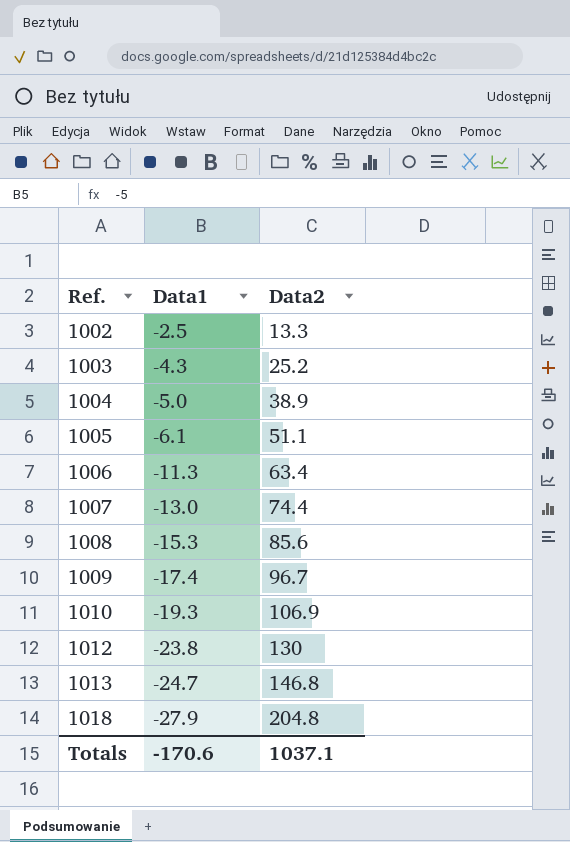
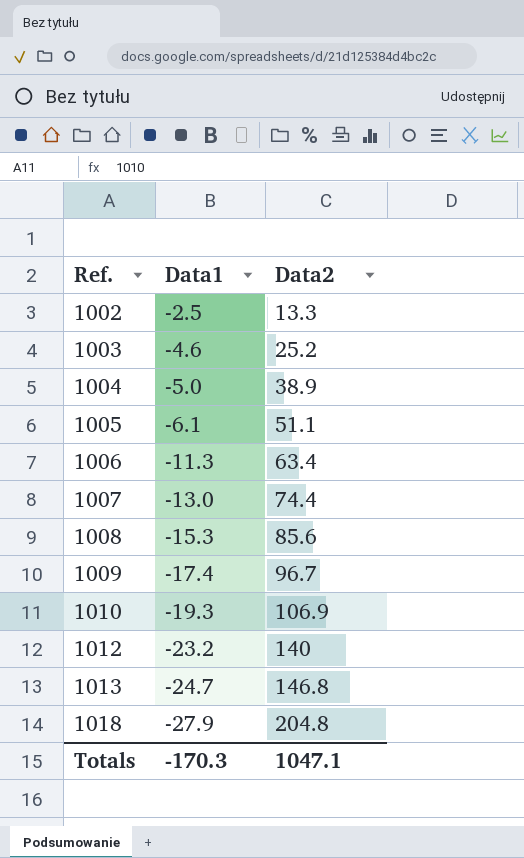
1003 | Data1: -4.3 -> -4.6
1012 | Data1: -23.8 -> -23.2
1012 | Data2: 130 -> 140
Totals | Data1: -170.6 -> -170.3
Totals | Data2: 1037.1 -> 1047.1

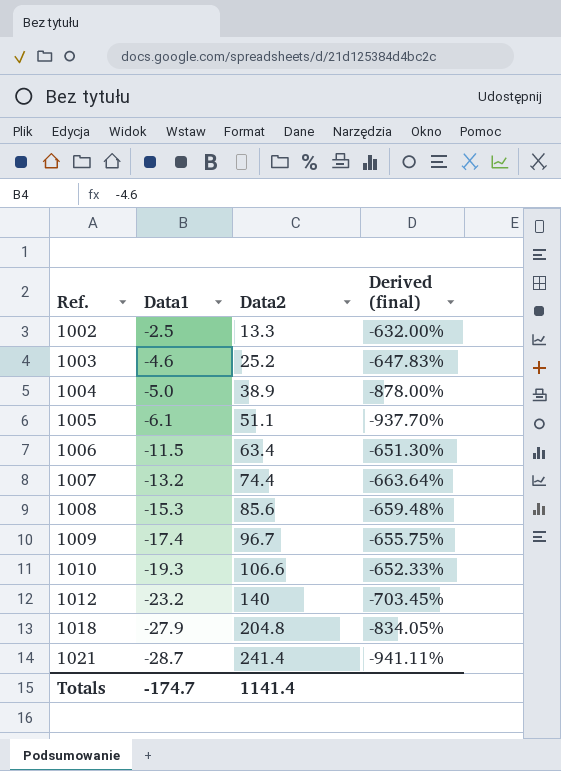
column Derived (final) | formula: none -> ([Data2] - [Data1]) / [Data1]
row 1013: -24.7 | 146.8 -> none
1006 | Data1: -11.3 -> -11.5
1007 | Data1: -13.0 -> -13.2
1010 | Data2: 106.9 -> 106.6
row 1021: none -> -28.7 | 241.4 | -941.11%
Totals | Data1: -170.3 -> -174.7
Totals | Data2: 1047.1 -> 1141.4

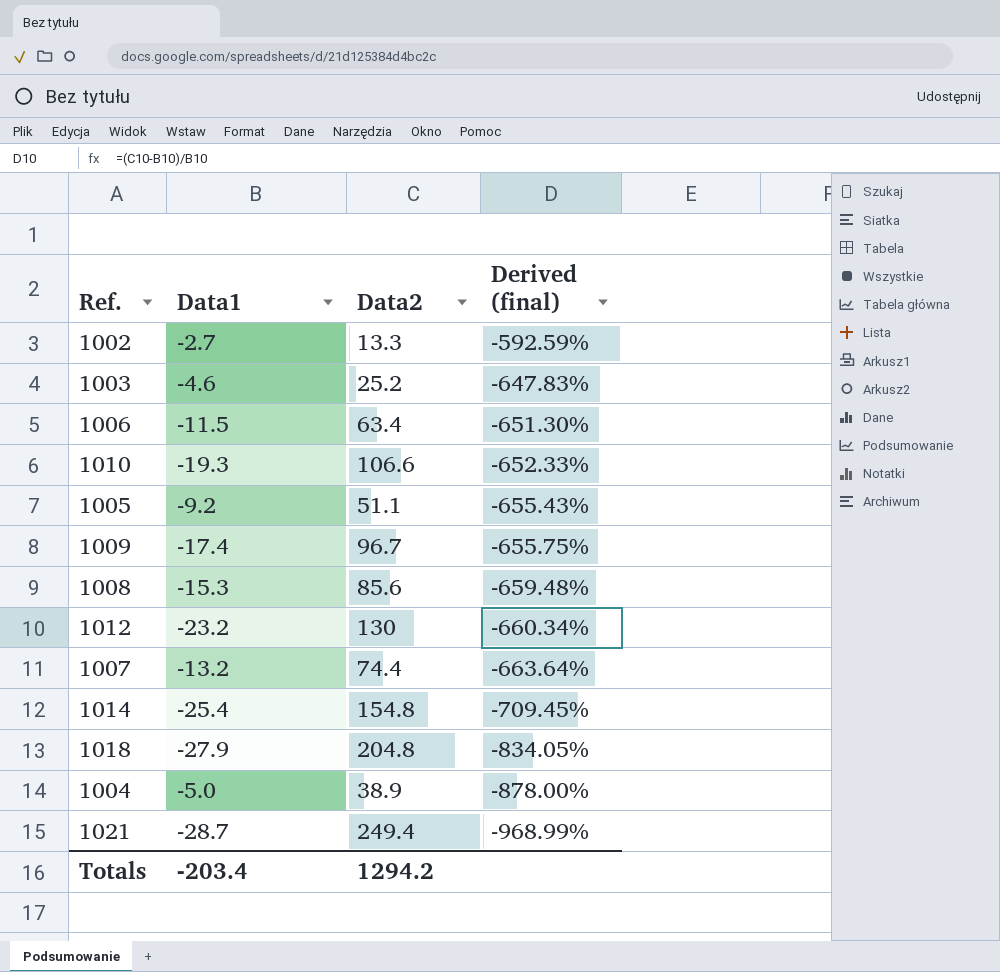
row order: Ref. ascending -> Derived (final) descending
1002 | Data1: -2.5 -> -2.7
1002 | Derived (final): -632.00% -> -592.59%
1005 | Data1: -6.1 -> -9.2
1005 | Derived (final): -937.70% -> -655.43%
1012 | Data2: 140 -> 130
1012 | Derived (final): -703.45% -> -660.34%
row 1014: none -> -25.4 | 154.8 | -709.45%
1021 | Data2: 241.4 -> 249.4
1021 | Derived (final): -941.11% -> -968.99%
Totals | Data1: -174.7 -> -203.4
Totals | Data2: 1141.4 -> 1294.2

